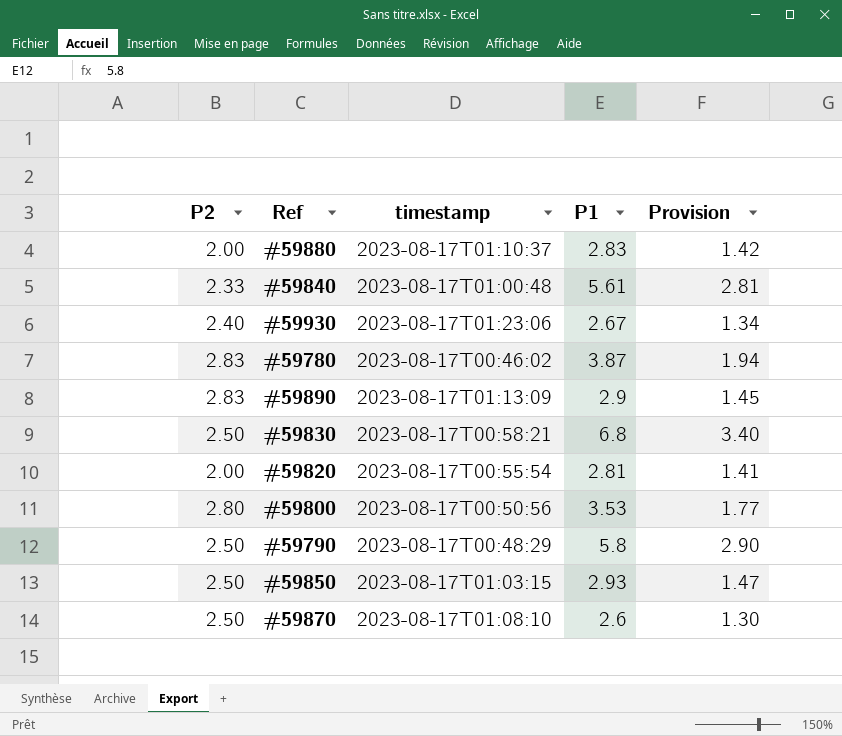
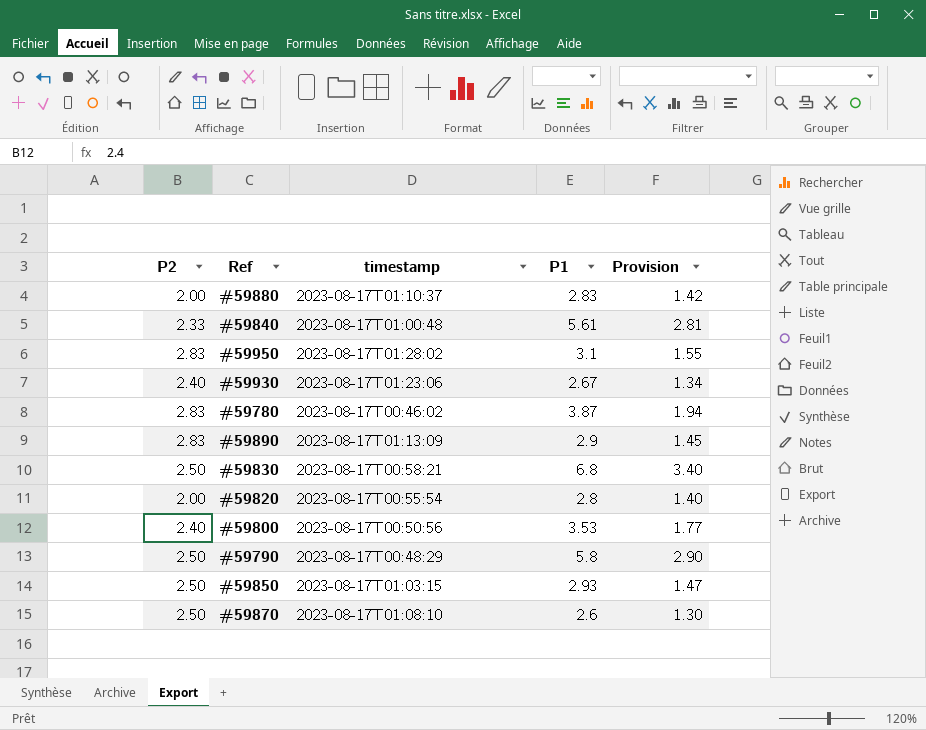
row #59950: none -> 2.83 | 2023-08-17T01:28:02 | 3.1 | 1.55
#59820 | P1: 2.81 -> 2.8
#59820 | Provision: 1.41 -> 1.40
#59800 | P2: 2.80 -> 2.40

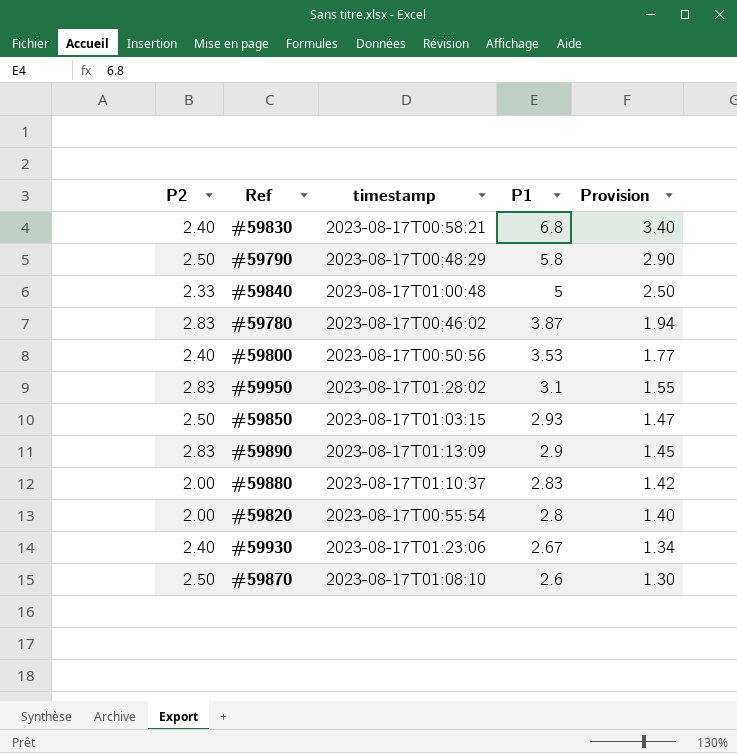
row order: none -> P1 descending
#59830 | P2: 2.50 -> 2.40
#59840 | P1: 5.61 -> 5
#59840 | Provision: 2.81 -> 2.50

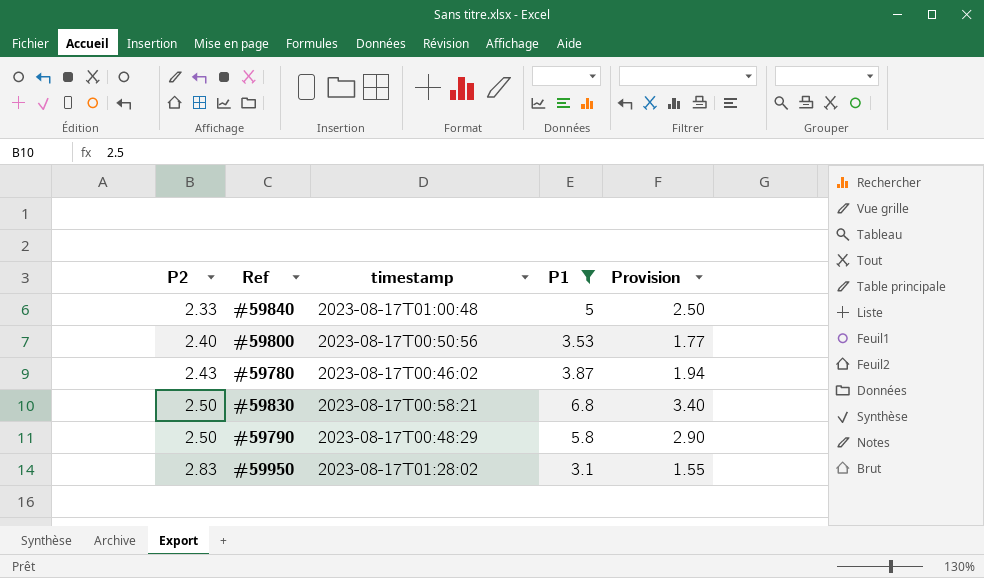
filter: none -> P1 >= 3.1
row order: P1 descending -> P2 ascending
#59780 | P2: 2.83 -> 2.43
#59830 | P2: 2.40 -> 2.50

